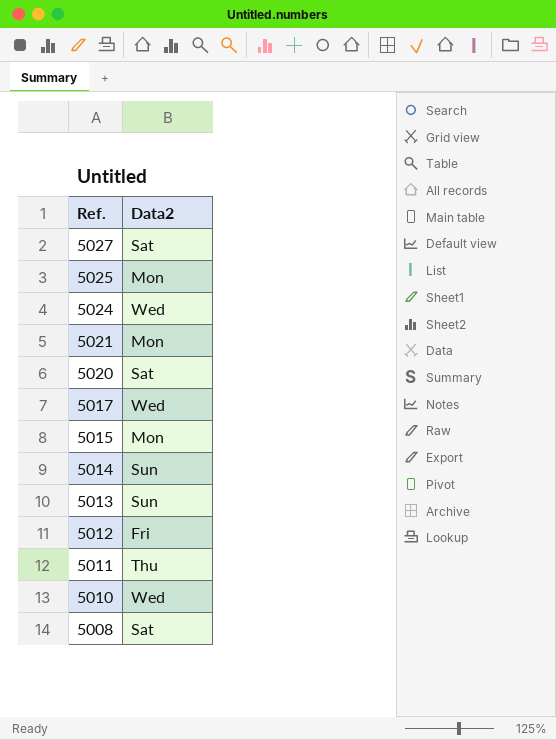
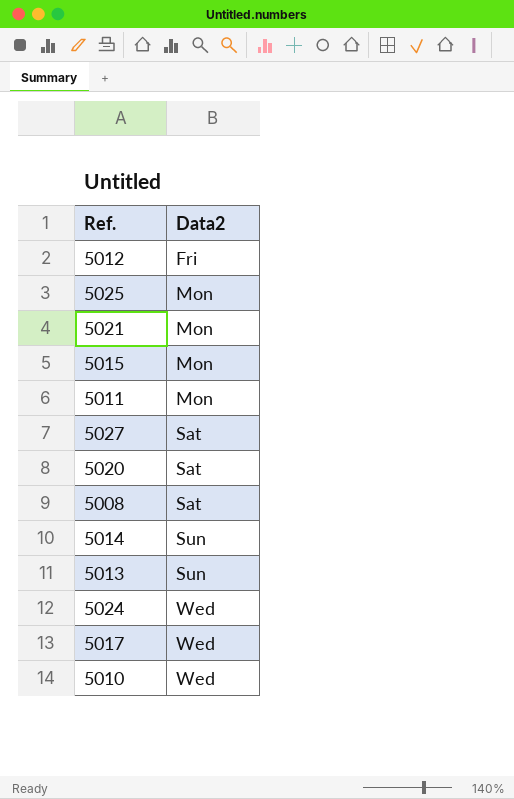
row order: Ref. descending -> Data2 ascending
5011 | Data2: Thu -> Mon

